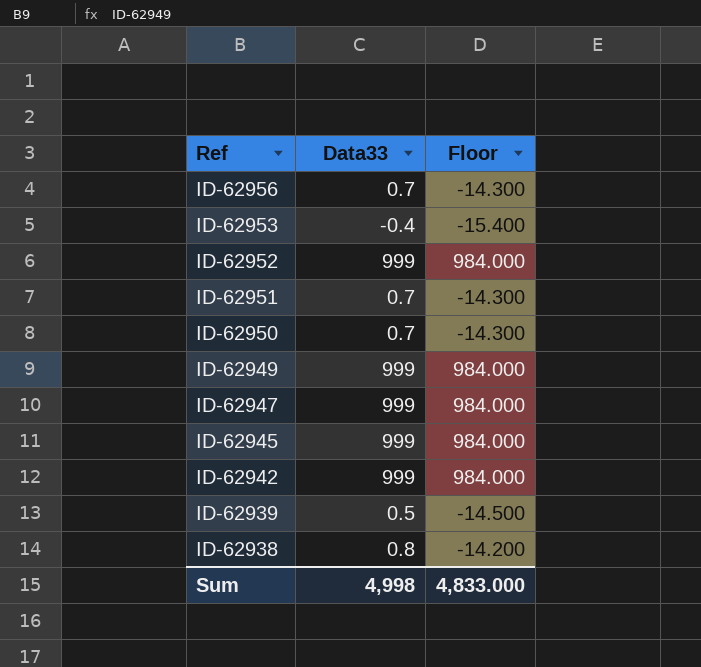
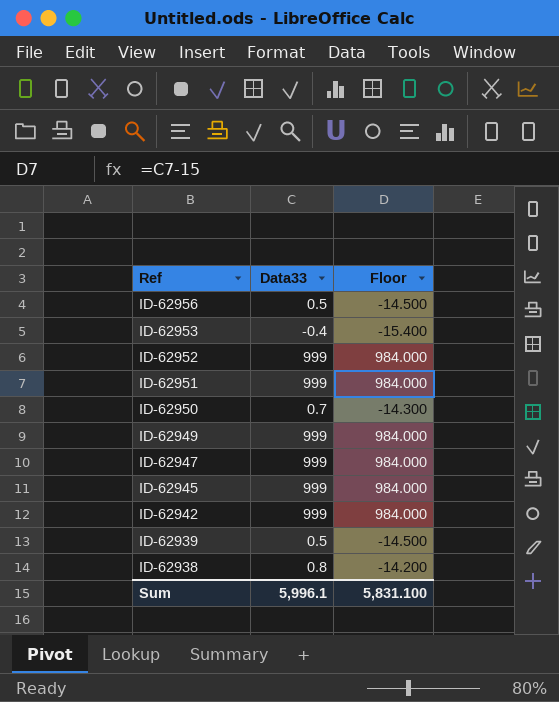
ID-62956 | Data33: 0.7 -> 0.5
ID-62956 | Floor: -14.300 -> -14.500
ID-62951 | Data33: 0.7 -> 999
ID-62951 | Floor: -14.300 -> 984.000
Sum | Data33: 4,998 -> 5,996.1
Sum | Floor: 4,833.000 -> 5,831.100

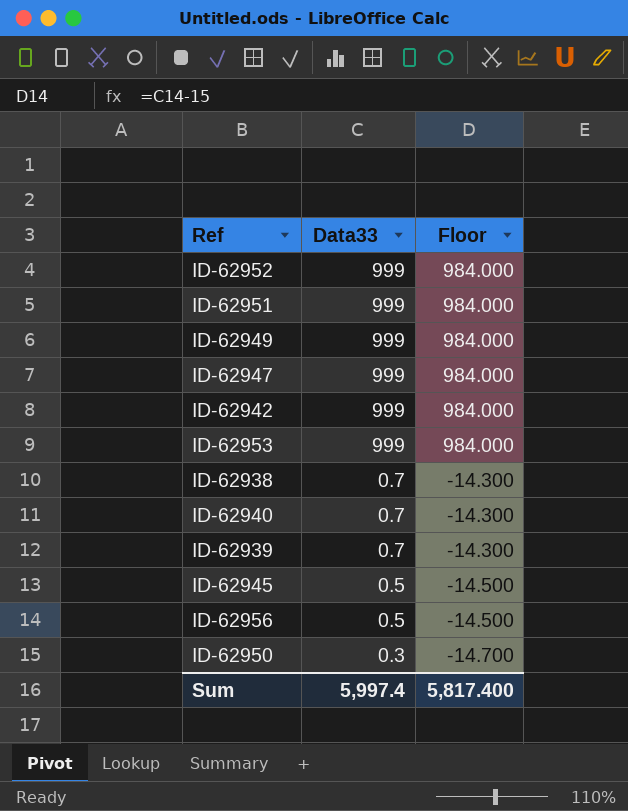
row order: Ref descending -> Data33 descending
ID-62953 | Data33: -0.4 -> 999
ID-62953 | Floor: -15.400 -> 984.000
ID-62938 | Data33: 0.8 -> 0.7
ID-62938 | Floor: -14.200 -> -14.300
row ID-62940: none -> 0.7 | -14.300
ID-62939 | Data33: 0.5 -> 0.7
ID-62939 | Floor: -14.500 -> -14.300
ID-62945 | Data33: 999 -> 0.5
ID-62945 | Floor: 984.000 -> -14.500
ID-62950 | Data33: 0.7 -> 0.3
ID-62950 | Floor: -14.300 -> -14.700
Sum | Data33: 5,996.1 -> 5,997.4
Sum | Floor: 5,831.100 -> 5,817.400

